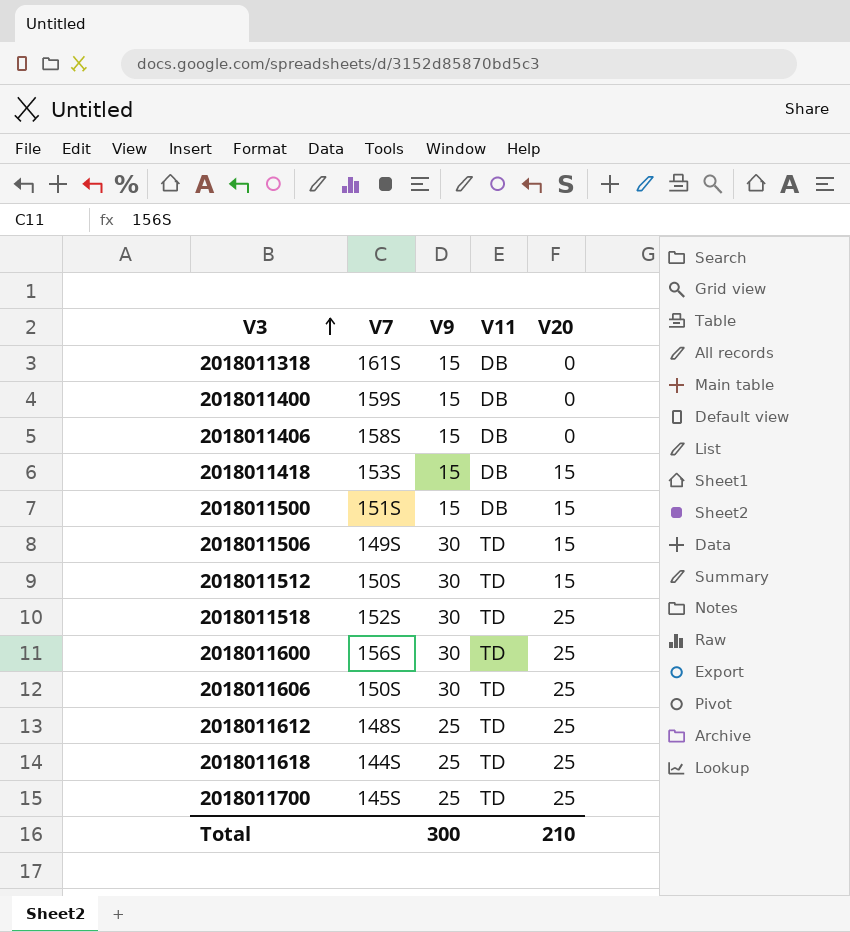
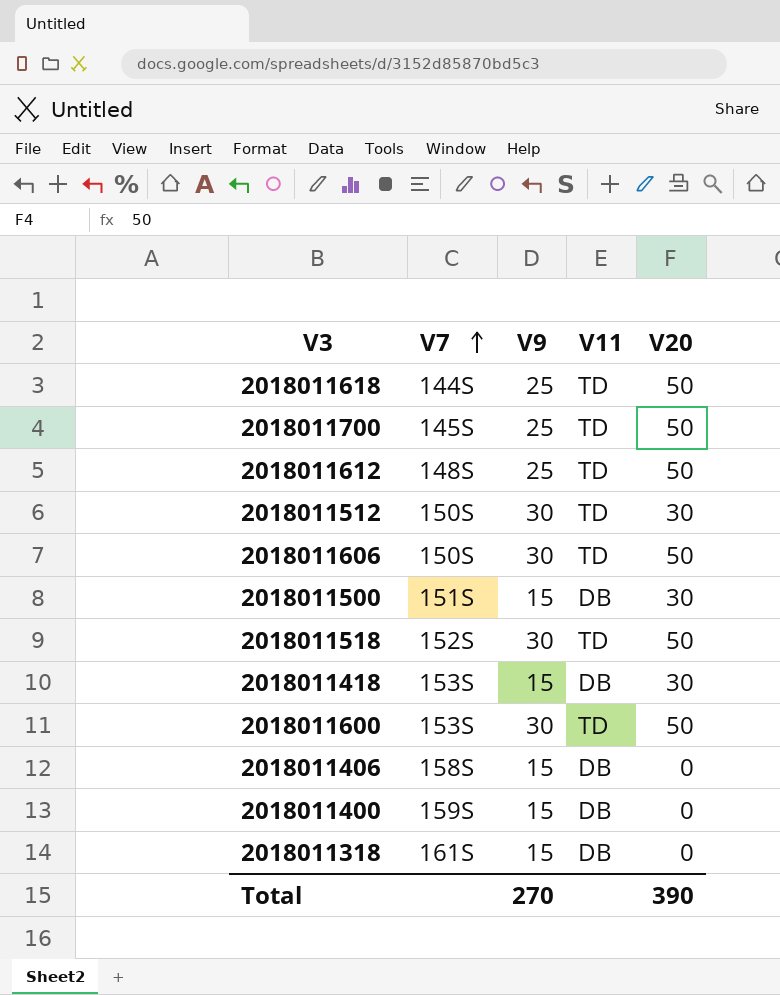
row order: V3 ascending -> V7 ascending
row 2018011506: 149S | 30 | TD | 15 -> none
2018011618 | V20: 25 -> 50
2018011700 | V20: 25 -> 50
2018011612 | V20: 25 -> 50
2018011512 | V20: 15 -> 30
2018011606 | V20: 25 -> 50
2018011500 | V20: 15 -> 30
2018011518 | V20: 25 -> 50
2018011418 | V20: 15 -> 30
2018011600 | V7: 156S -> 153S
2018011600 | V20: 25 -> 50
Total | V9: 300 -> 270
Total | V20: 210 -> 390

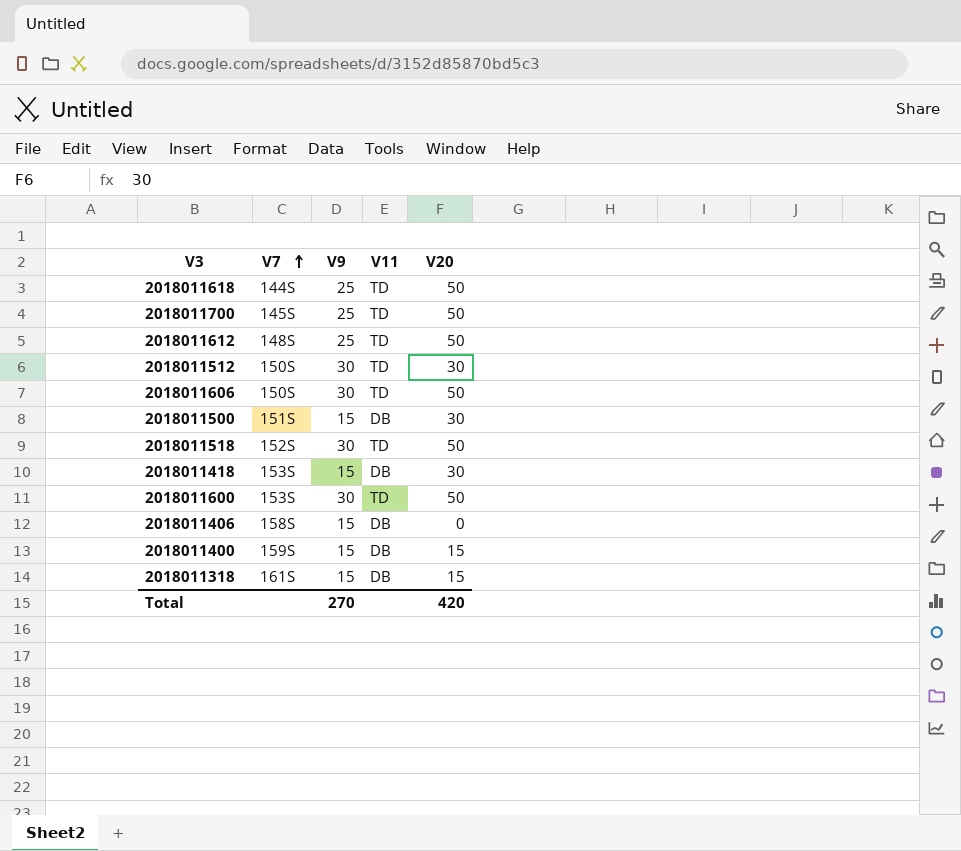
2018011400 | V20: 0 -> 15
2018011318 | V20: 0 -> 15
Total | V20: 390 -> 420

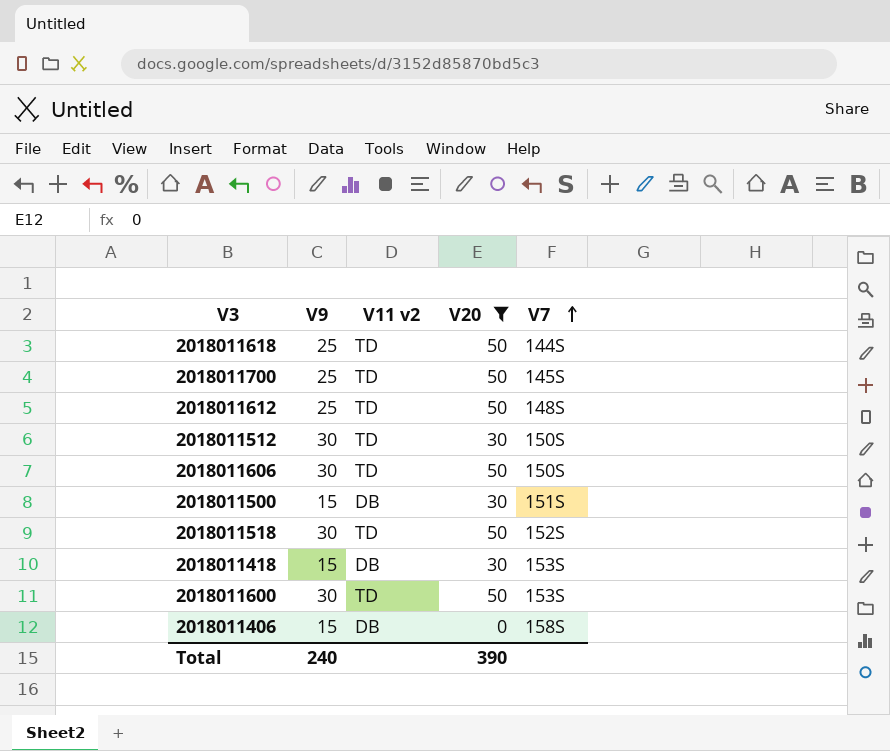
filter: none -> V20 != 15
column name: V11 -> V11 v2
column V7 | position: 2 -> 5
Total | V9: 270 -> 240
Total | V20: 420 -> 390

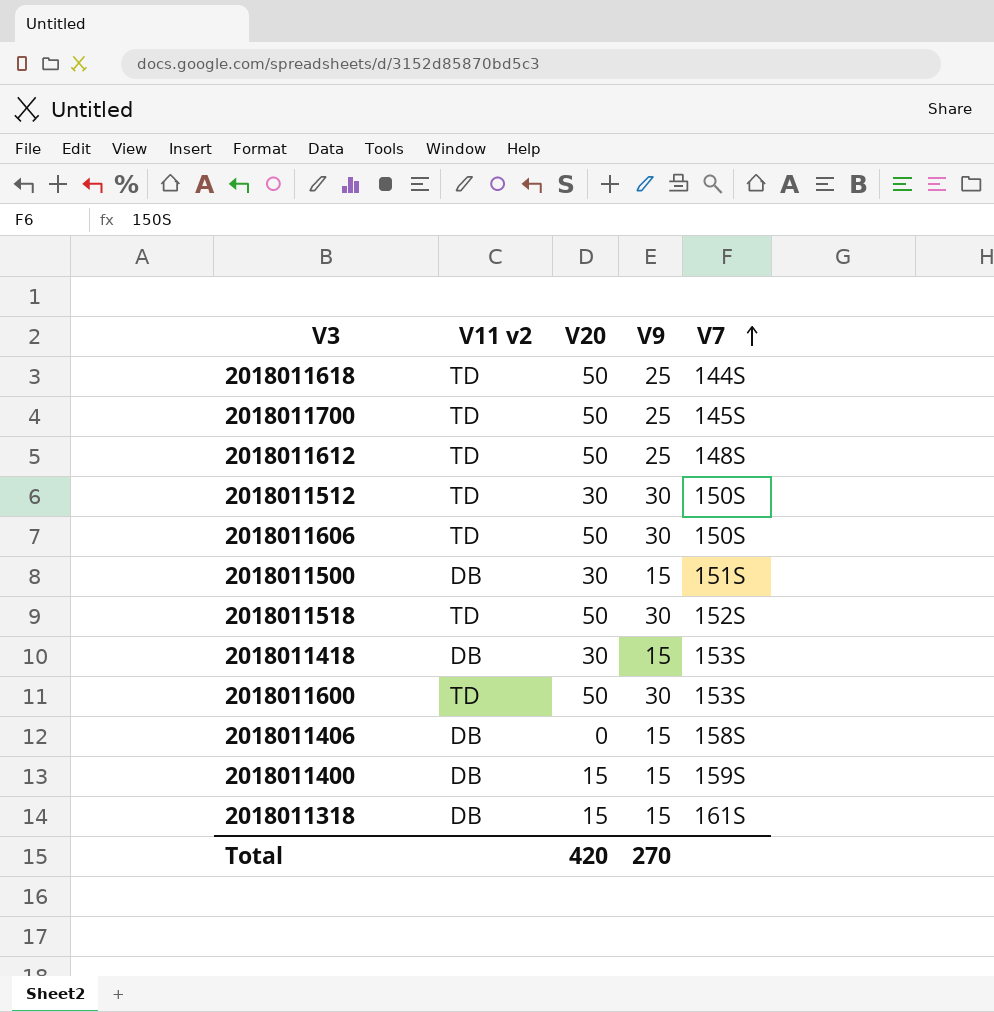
filter: V20 != 15 -> none
column V9 | position: 2 -> 4
Total | V20: 390 -> 420
Total | V9: 240 -> 270

